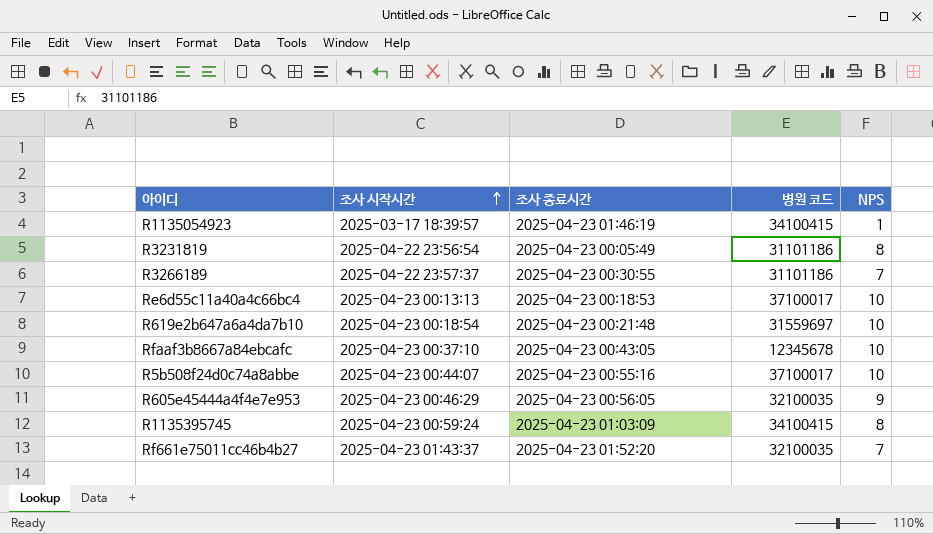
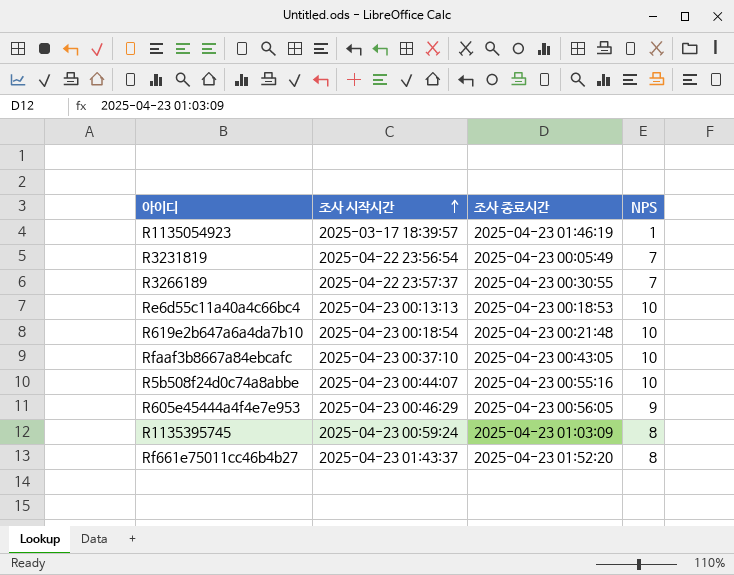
column 병원 코드 | position: 4 -> none
R3231819 | NPS: 8 -> 7
Rf661e75011cc46b4b27 | NPS: 7 -> 8

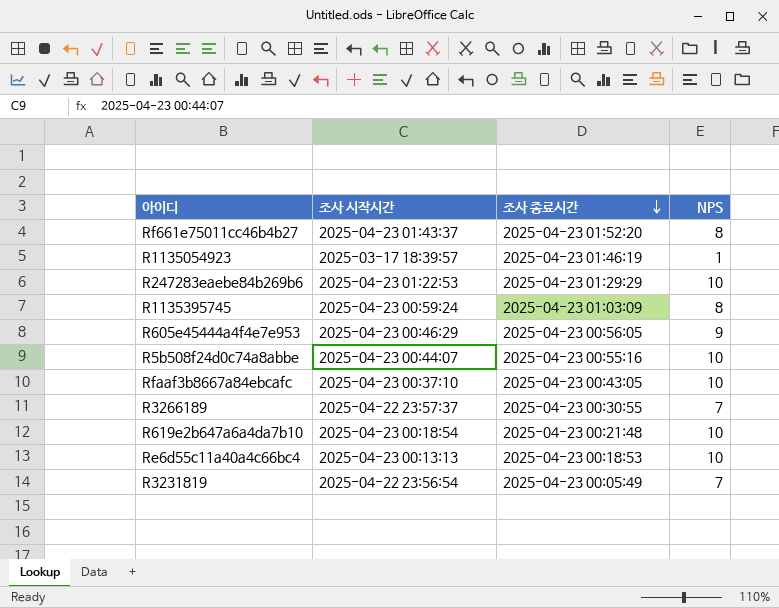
row order: 조사 시작시간 ascending -> 조사 종료시간 descending
row R247283eaebe84b269b6: none -> 2025-04-23 01:22:53 | 2025-04-23 01:29:29 | 10

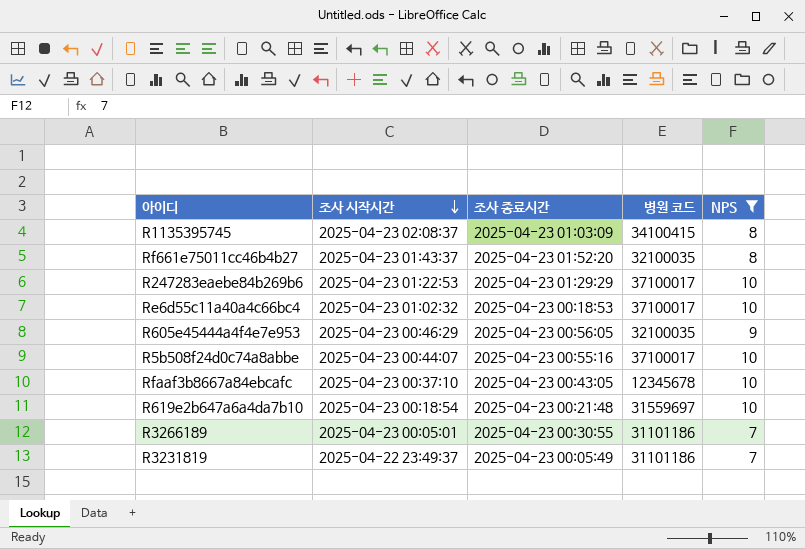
filter: none -> NPS != 1
row order: 조사 종료시간 descending -> 조사 시작시간 descending
column 병원 코드 | position: none -> 4
R1135395745 | 조사 시작시간: 2025-04-23 00:59:24 -> 2025-04-23 02:08:37
Re6d55c11a40a4c66bc4 | 조사 시작시간: 2025-04-23 00:13:13 -> 2025-04-23 01:02:32
R3266189 | 조사 시작시간: 2025-04-22 23:57:37 -> 2025-04-23 00:05:01
R3231819 | 조사 시작시간: 2025-04-22 23:56:54 -> 2025-04-22 23:49:37

